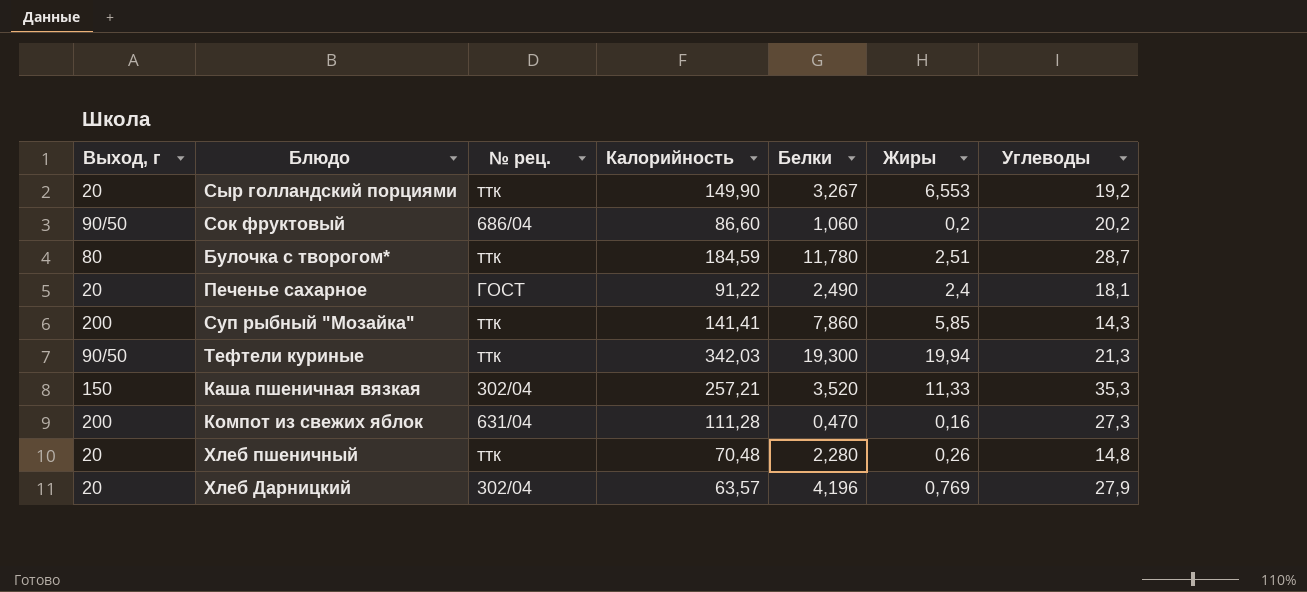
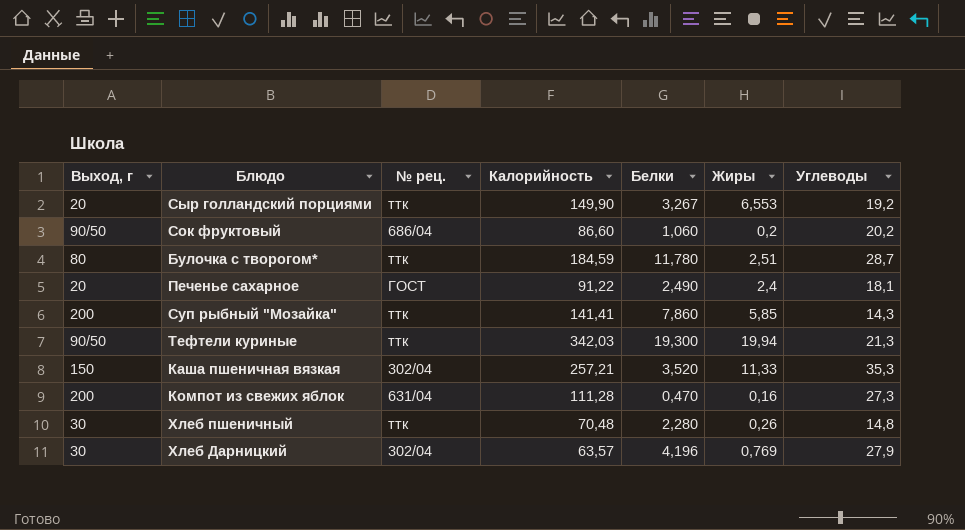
Хлеб пшеничный | Выход, г: 20 -> 30
Хлеб Дарницкий | Выход, г: 20 -> 30

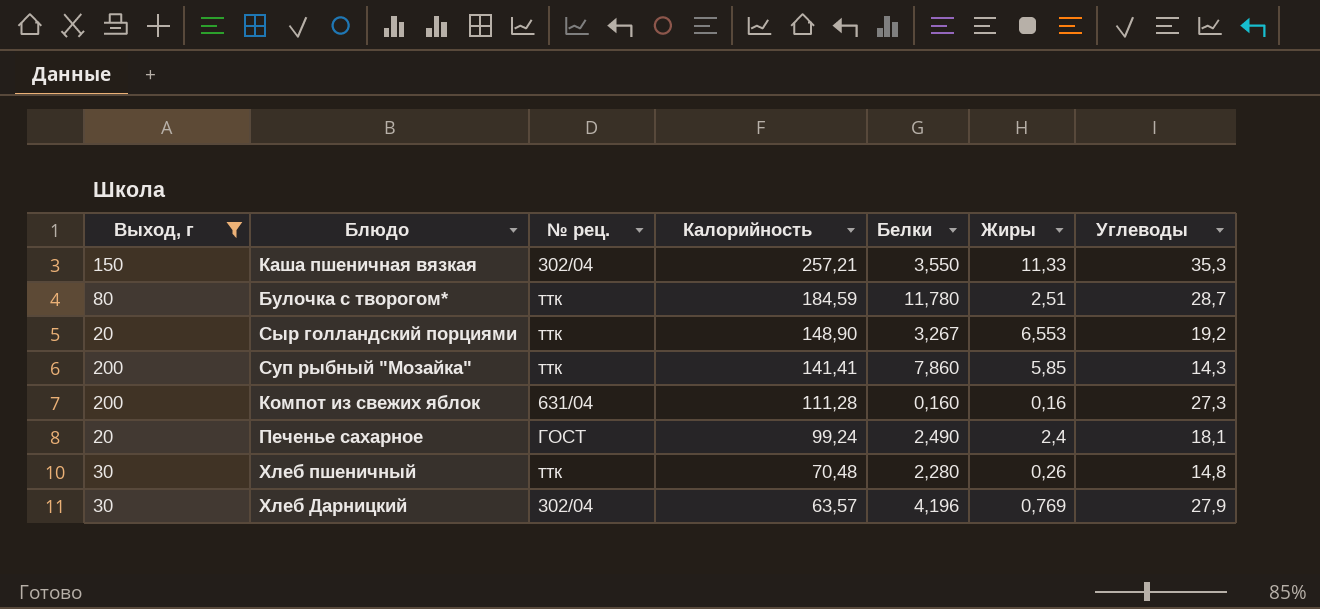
filter: none -> Выход, г != 90/50
row order: none -> Калорийность descending
Каша пшеничная вязкая | Белки: 3,520 -> 3,550
Сыр голландский порциями | Калорийность: 149,90 -> 148,90
Компот из свежих яблок | Белки: 0,470 -> 0,160
Печенье сахарное | Калорийность: 91,22 -> 99,24

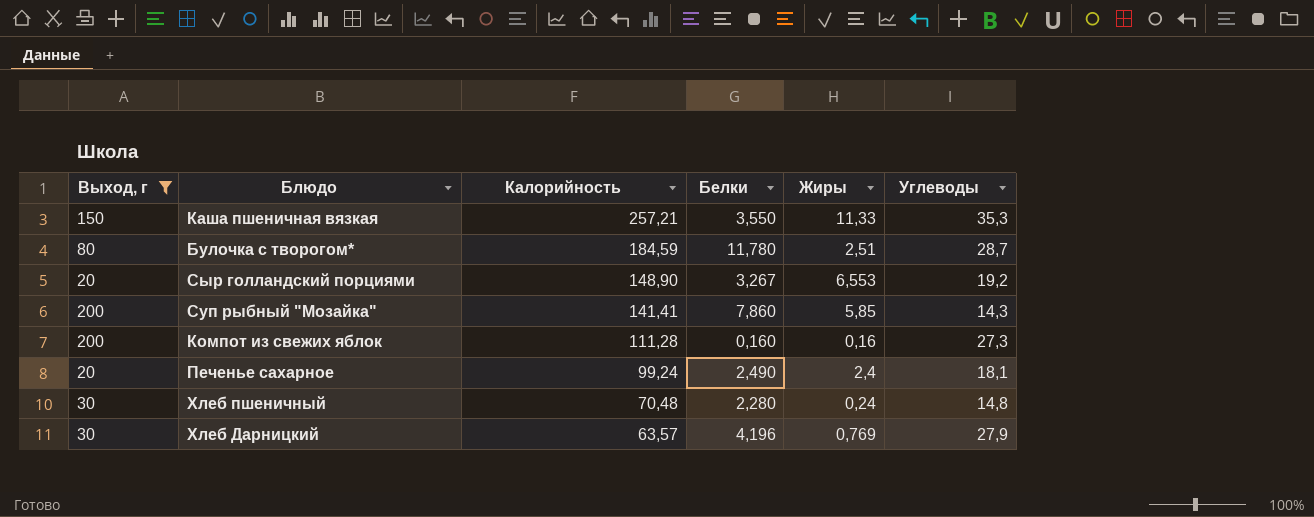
column № рец. | position: 3 -> none
Хлеб пшеничный | Жиры: 0,26 -> 0,24

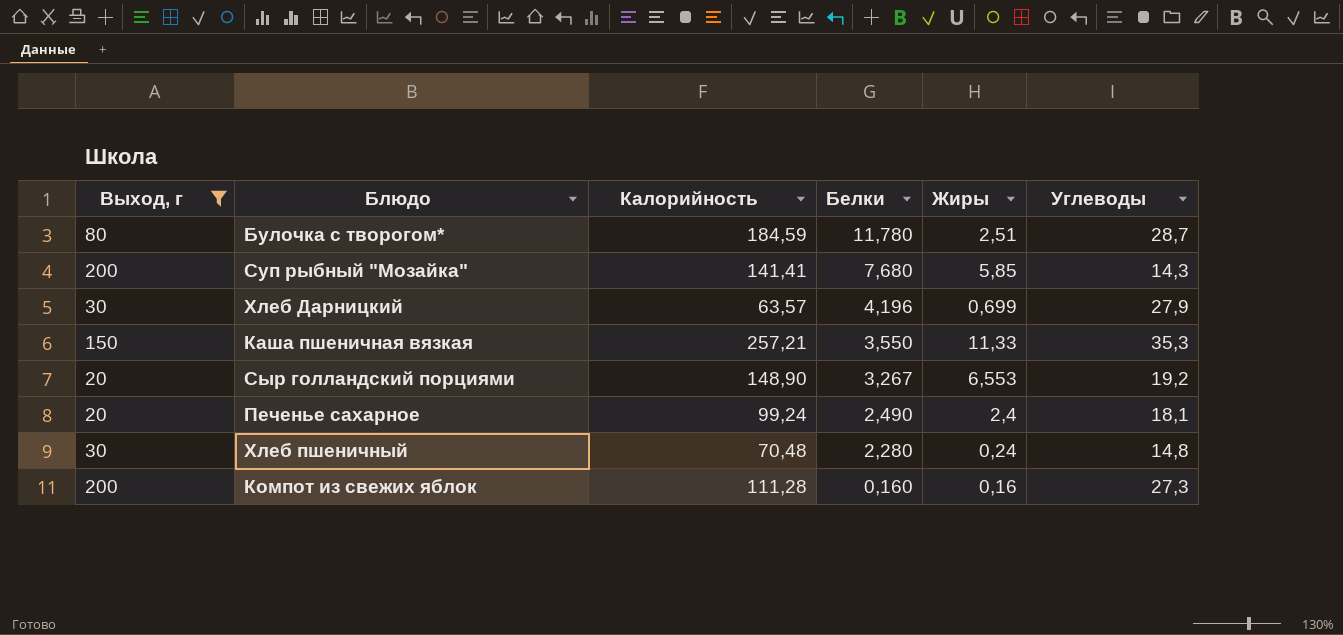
row order: Калорийность descending -> Белки descending
Суп рыбный "Мозайка" | Белки: 7,860 -> 7,680
Хлеб Дарницкий | Жиры: 0,769 -> 0,699

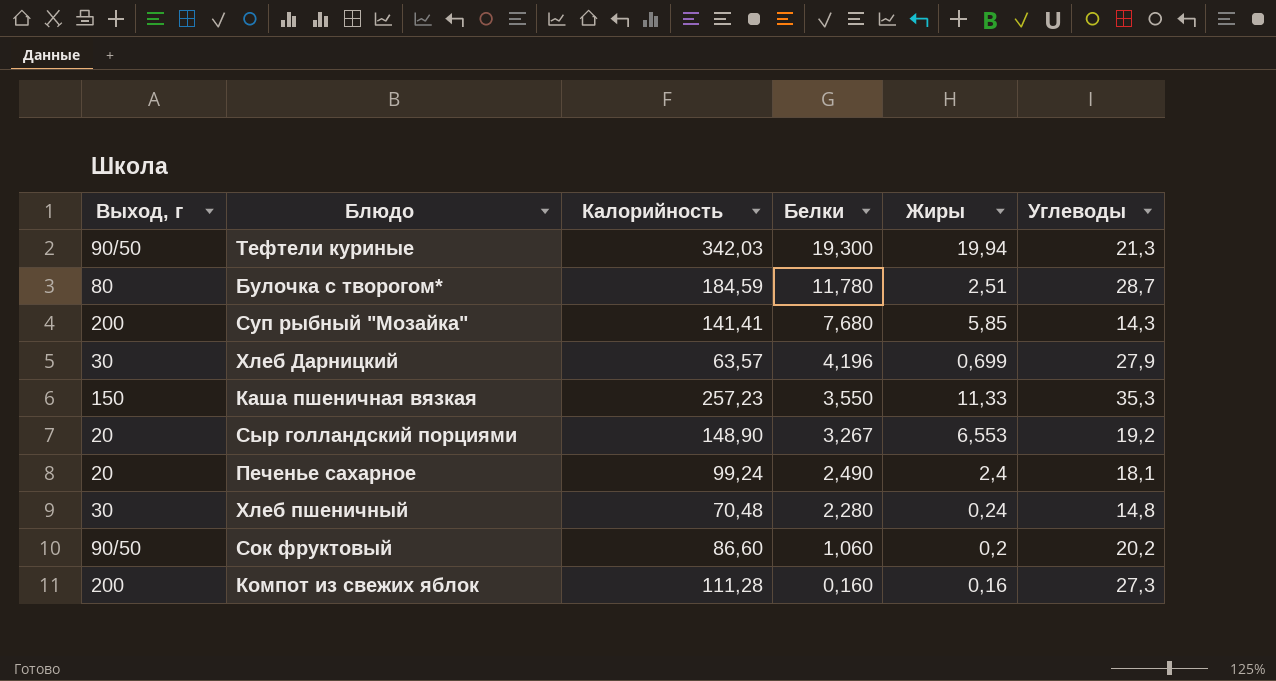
filter: Выход, г != 90/50 -> none
Каша пшеничная вязкая | Калорийность: 257,21 -> 257,23

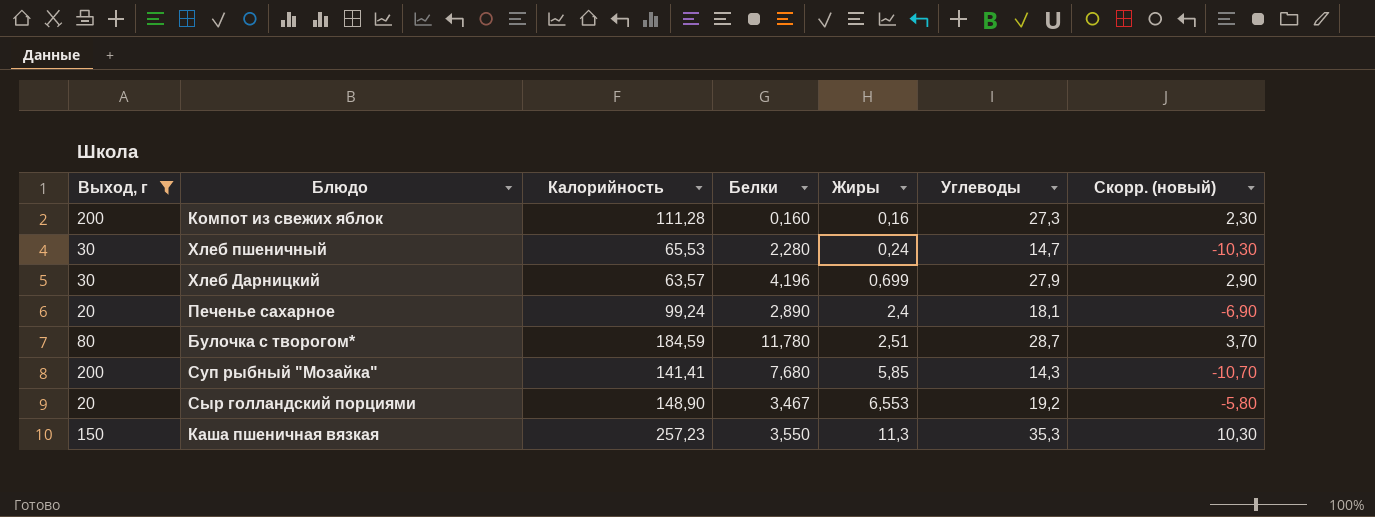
filter: none -> Выход, г != 90/50
row order: Белки descending -> Жиры ascending
column Скорр. (новый) | formula: none -> [Углеводы] - 25
Хлеб пшеничный | Калорийность: 70,48 -> 65,53
Хлеб пшеничный | Углеводы: 14,8 -> 14,7
Печенье сахарное | Белки: 2,490 -> 2,890
Сыр голландский порциями | Белки: 3,267 -> 3,467
Каша пшеничная вязкая | Жиры: 11,33 -> 11,3

